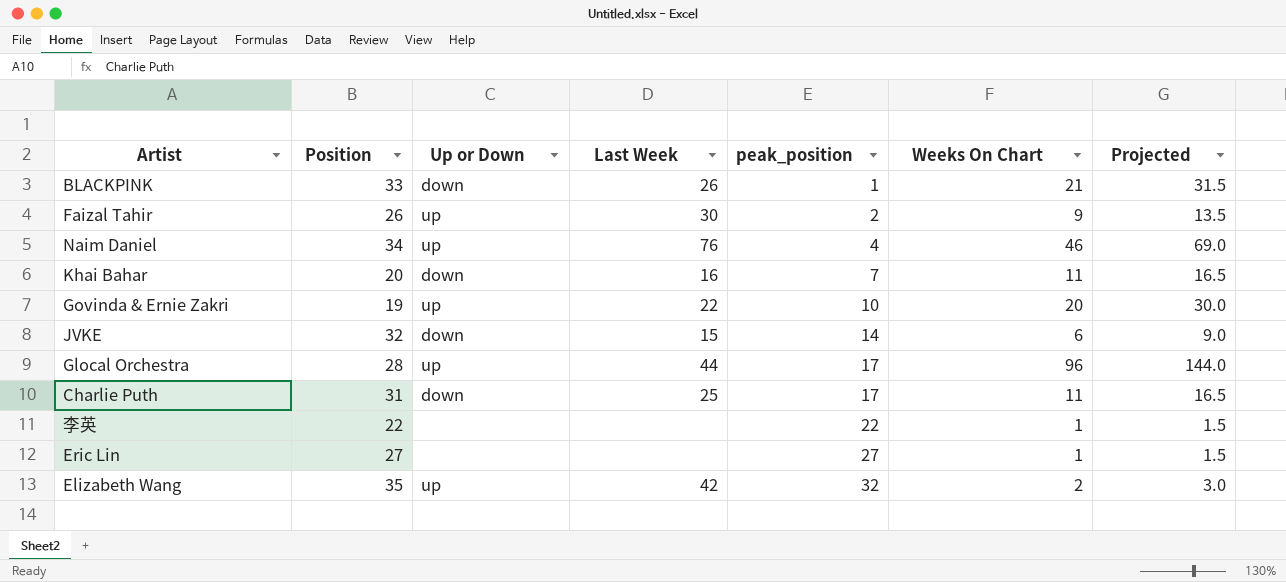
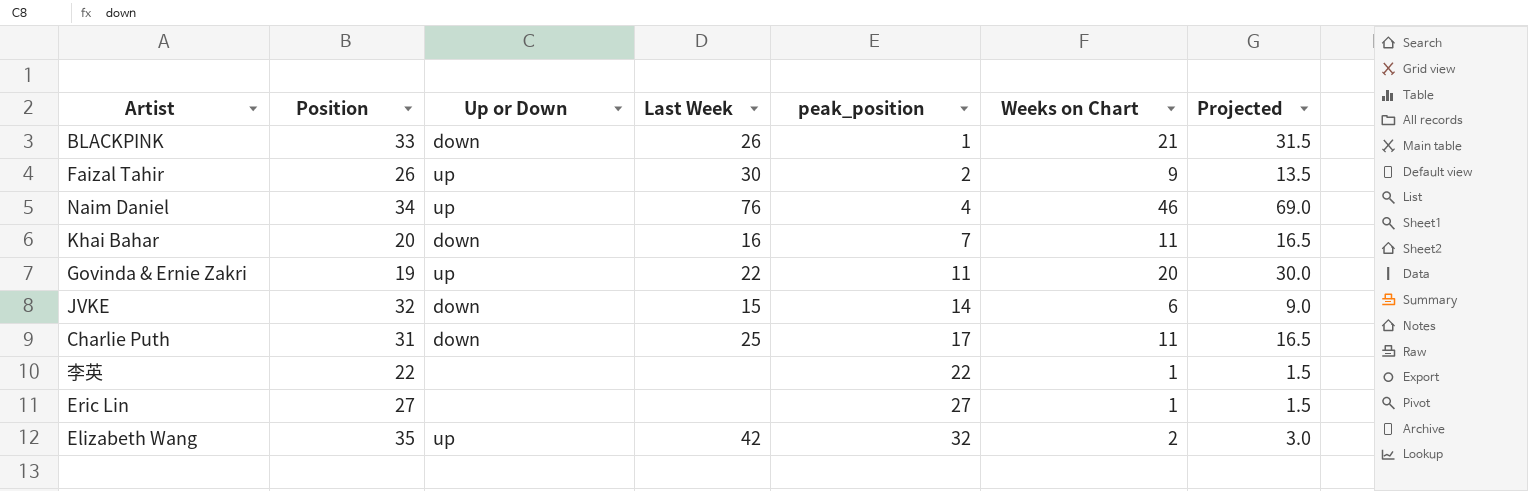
column name: Weeks On Chart -> Weeks on Chart
row Glocal Orchestra: 28 | up | 44 | 17 | 96 | 144.0 -> none
Govinda & Ernie Zakri | peak_position: 10 -> 11

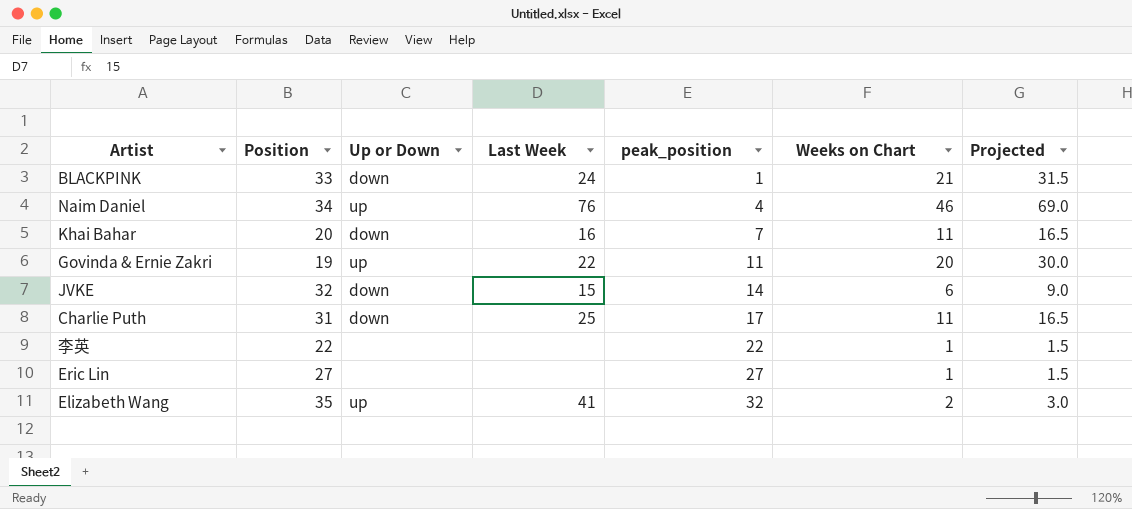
row Faizal Tahir: 26 | up | 30 | 2 | 9 | 13.5 -> none
BLACKPINK | Last Week: 26 -> 24
Elizabeth Wang | Last Week: 42 -> 41

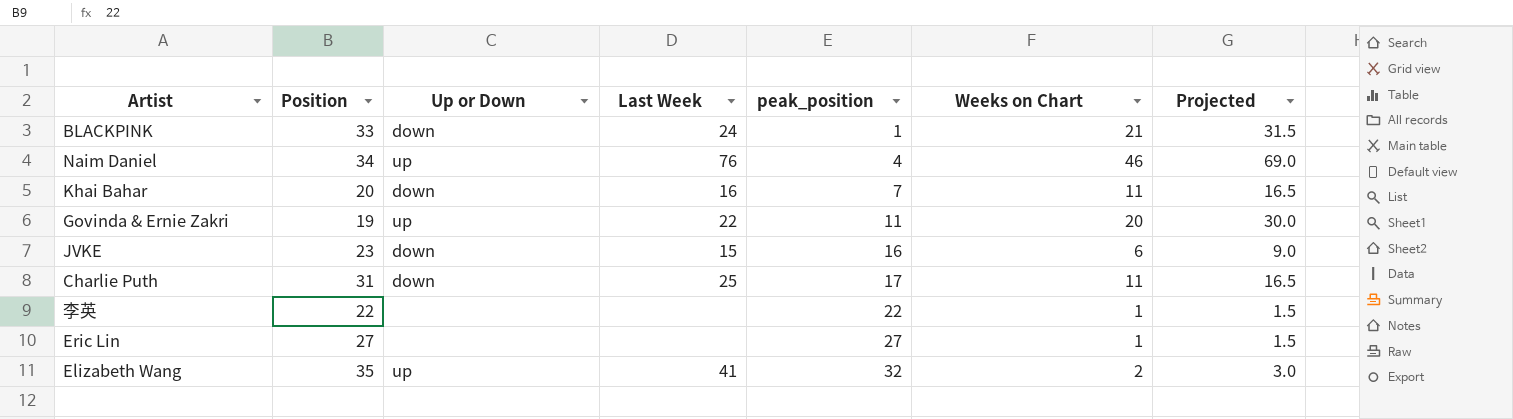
JVKE | Position: 32 -> 23
JVKE | peak_position: 14 -> 16

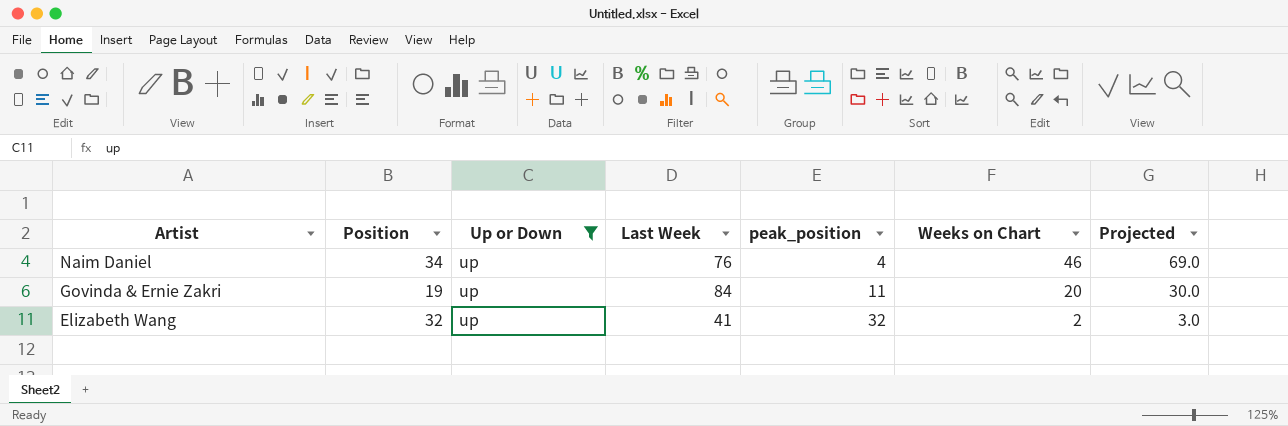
filter: none -> Up or Down = up
Govinda & Ernie Zakri | Last Week: 22 -> 84
Elizabeth Wang | Position: 35 -> 32

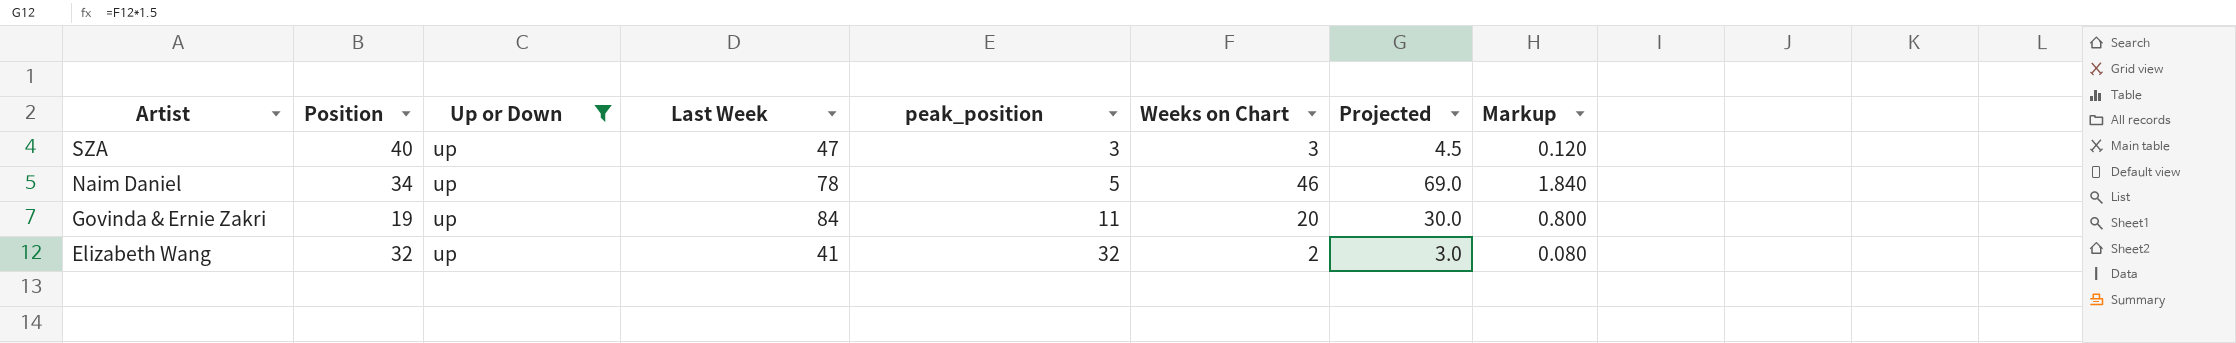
column Markup | formula: none -> [Weeks on Chart] * 0.04
row SZA: none -> 40 | up | 47 | 3 | 3 | 4.5 | 0.120
Naim Daniel | Last Week: 76 -> 78
Naim Daniel | peak_position: 4 -> 5

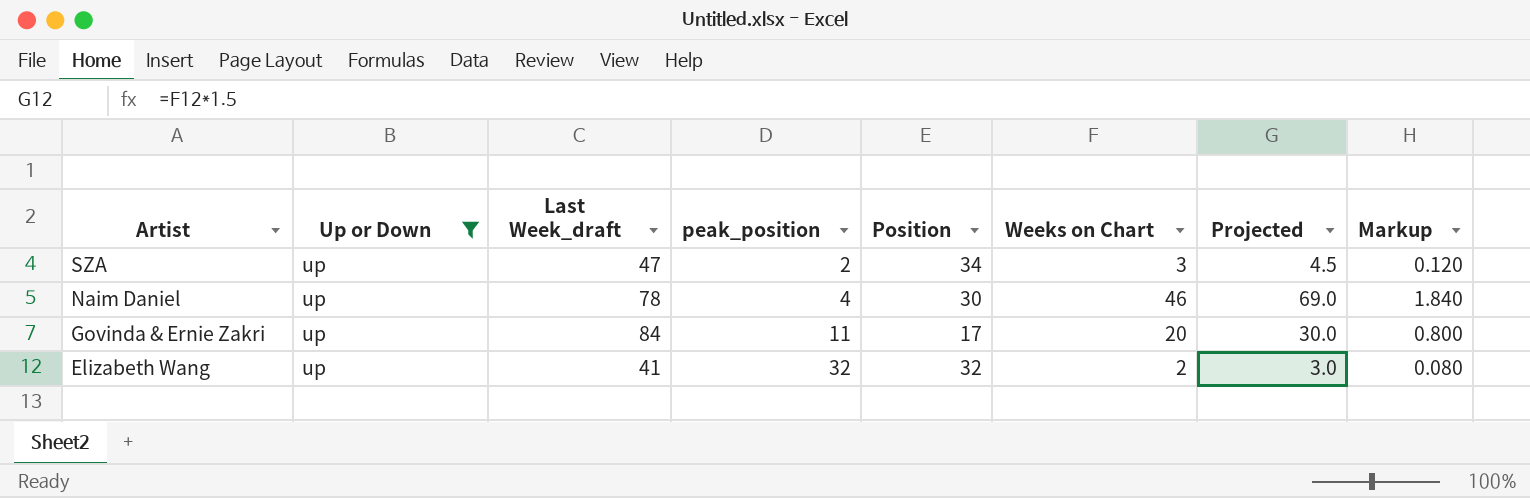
column name: Last Week -> Last Week_draft
column Position | position: 2 -> 5
SZA | peak_position: 3 -> 2
SZA | Position: 40 -> 34
Naim Daniel | peak_position: 5 -> 4
Naim Daniel | Position: 34 -> 30
Govinda & Ernie Zakri | Position: 19 -> 17

